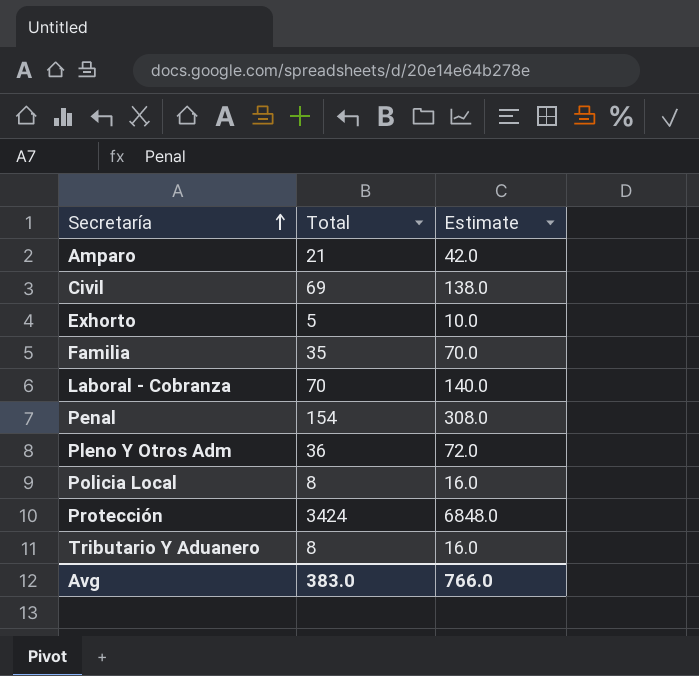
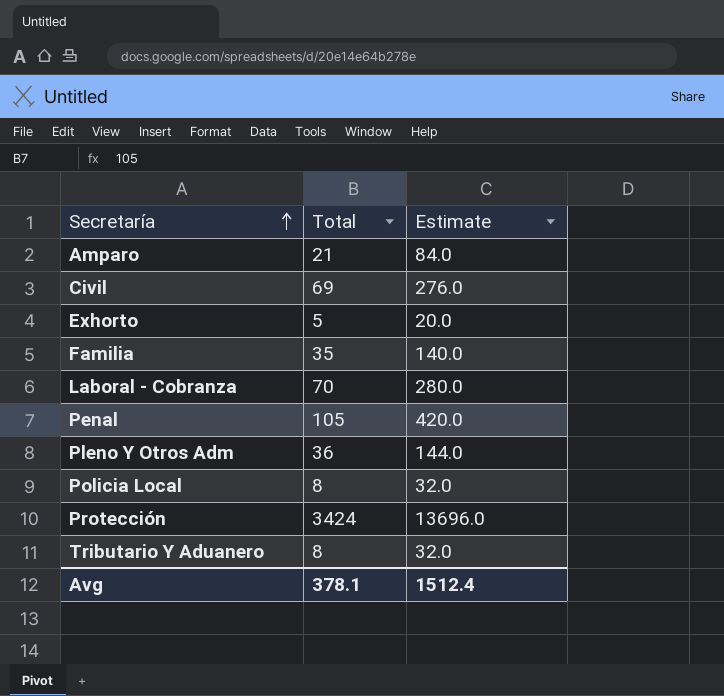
column Estimate | formula: [Total] * 2 -> [Total] * 4
Penal | Total: 154 -> 105
Avg | Total: 383.0 -> 378.1
Avg | Estimate: 766.0 -> 1512.4

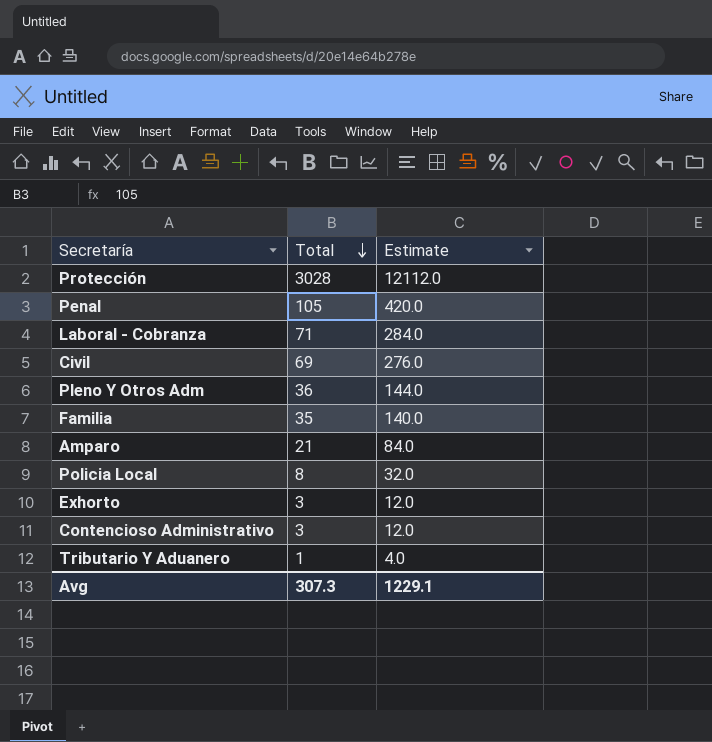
row order: Secretaría ascending -> Total descending
Protección | Total: 3424 -> 3028
Protección | Estimate: 13696.0 -> 12112.0
Laboral - Cobranza | Total: 70 -> 71
Laboral - Cobranza | Estimate: 280.0 -> 284.0
Exhorto | Total: 5 -> 3
Exhorto | Estimate: 20.0 -> 12.0
row Contencioso Administrativo: none -> 3 | 12.0
Tributario Y Aduanero | Total: 8 -> 1
Tributario Y Aduanero | Estimate: 32.0 -> 4.0
Avg | Total: 378.1 -> 307.3
Avg | Estimate: 1512.4 -> 1229.1

